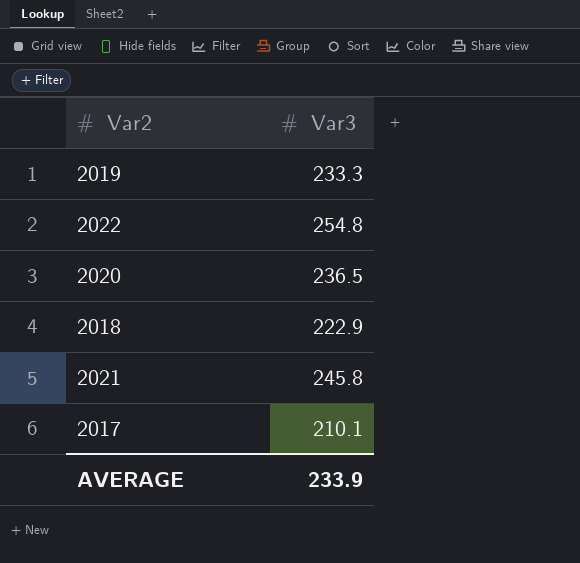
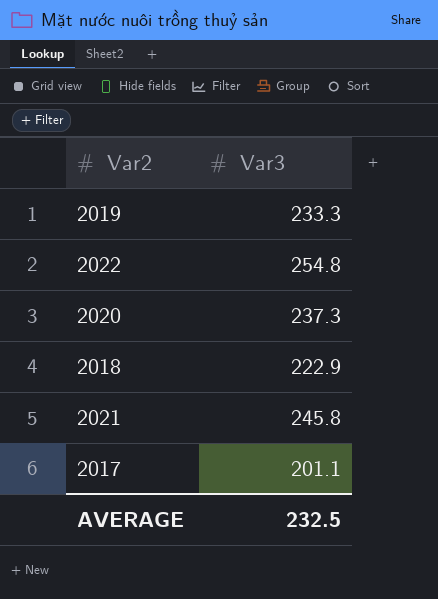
2020 | Var3: 236.5 -> 237.3
2017 | Var3: 210.1 -> 201.1
AVERAGE | Var3: 233.9 -> 232.5

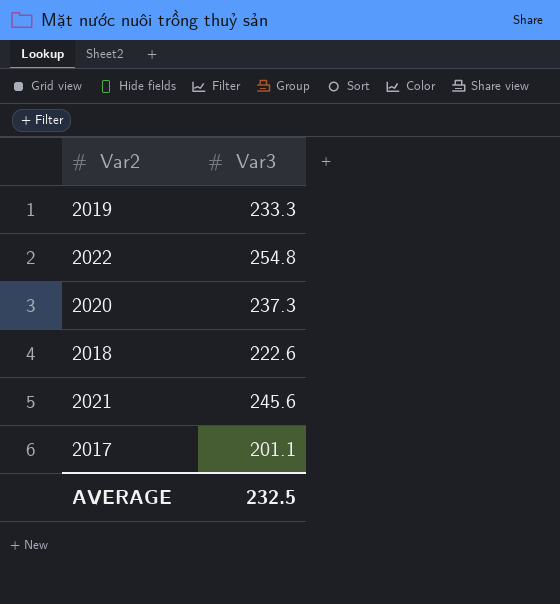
2018 | Var3: 222.9 -> 222.6
2021 | Var3: 245.8 -> 245.6

